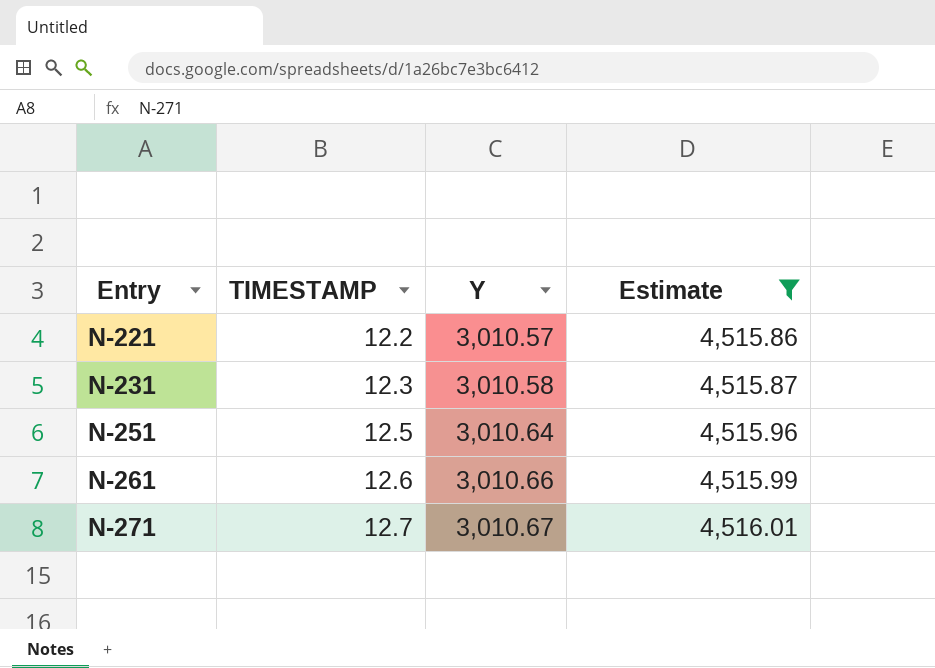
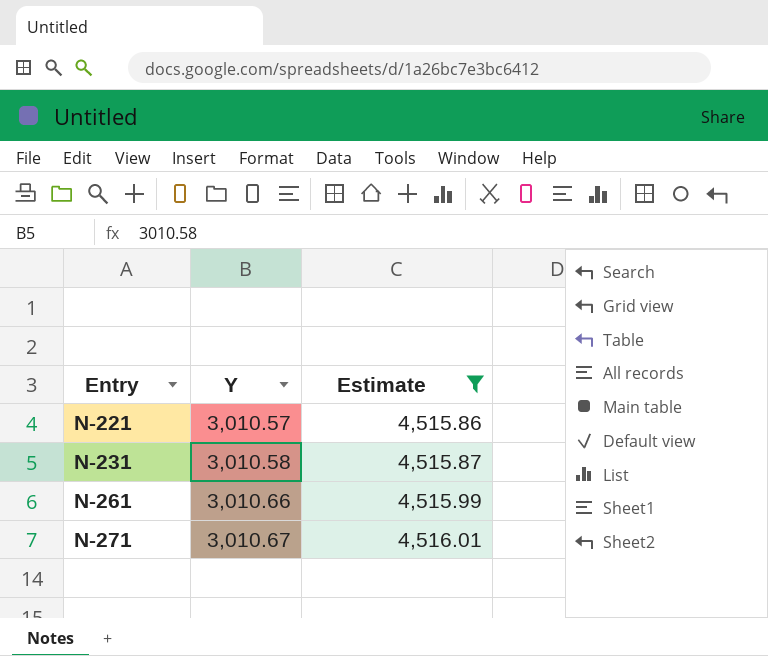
column TIMESTAMP | position: 2 -> none
row N-251: 12.5 | 3,010.64 | 4,515.96 -> none

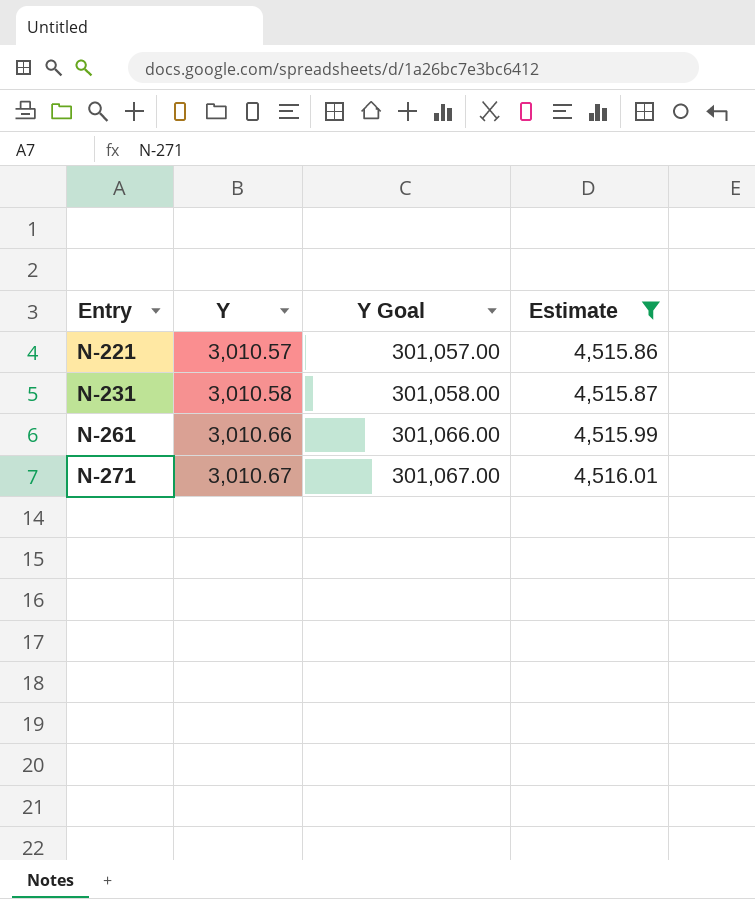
column Y Goal | formula: none -> [Y] * 100

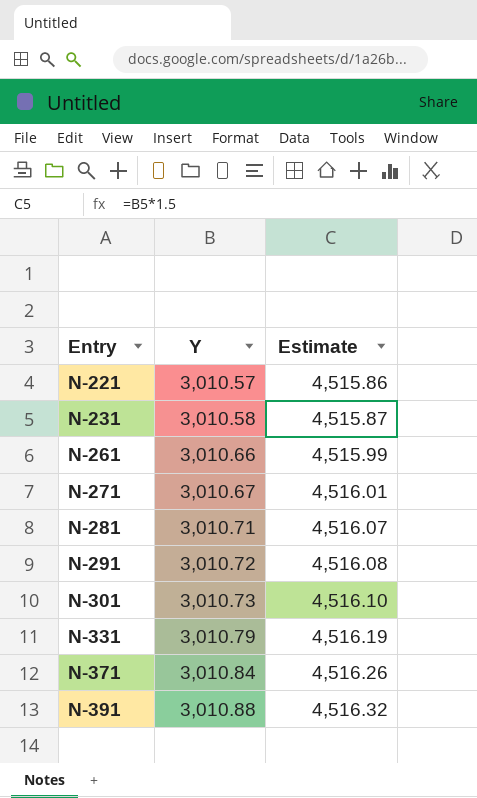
filter: Estimate <= 4,516.01 -> none
column Y Goal | formula: [Y] * 100 -> none

